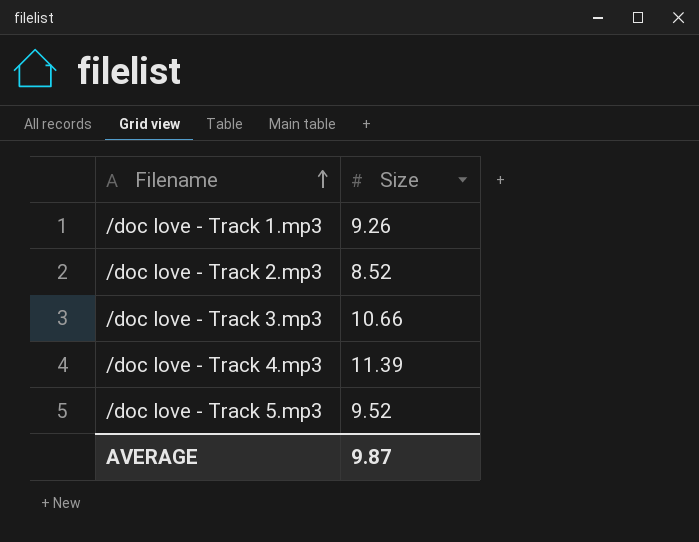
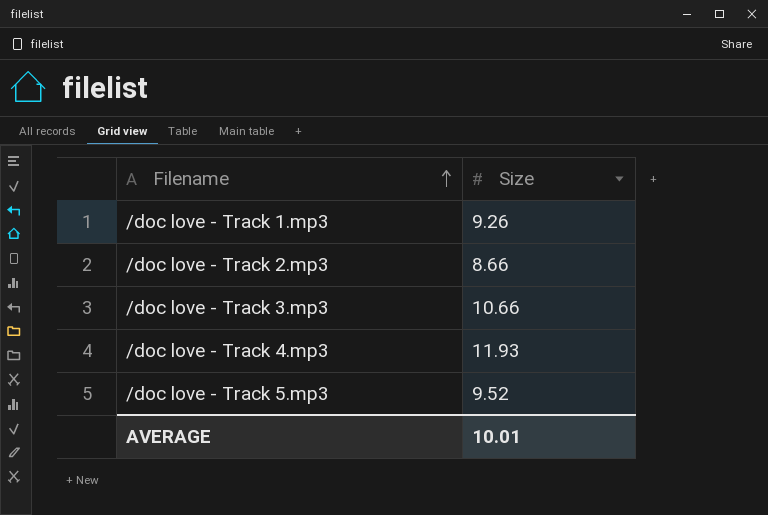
/doc love - Track 2.mp3 | Size: 8.52 -> 8.66
/doc love - Track 4.mp3 | Size: 11.39 -> 11.93
AVERAGE | Size: 9.87 -> 10.01

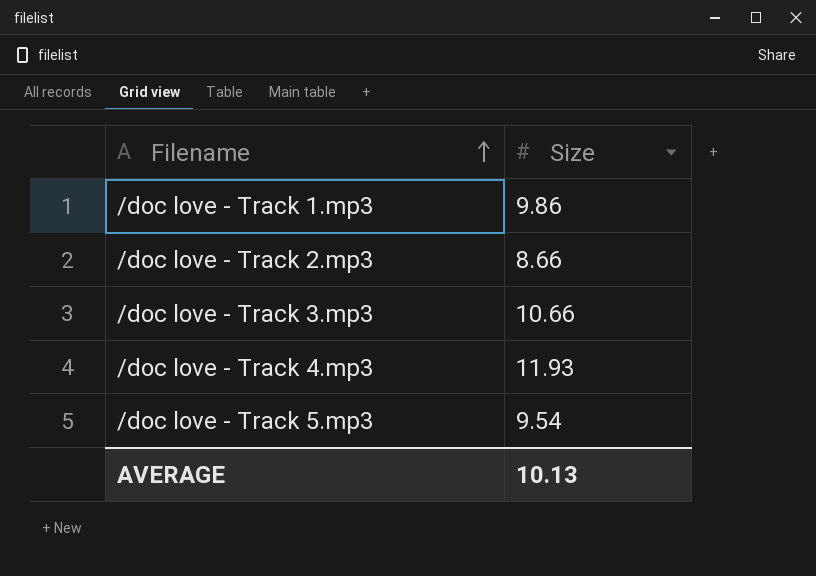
/doc love - Track 1.mp3 | Size: 9.26 -> 9.86
/doc love - Track 5.mp3 | Size: 9.52 -> 9.54
AVERAGE | Size: 10.01 -> 10.13

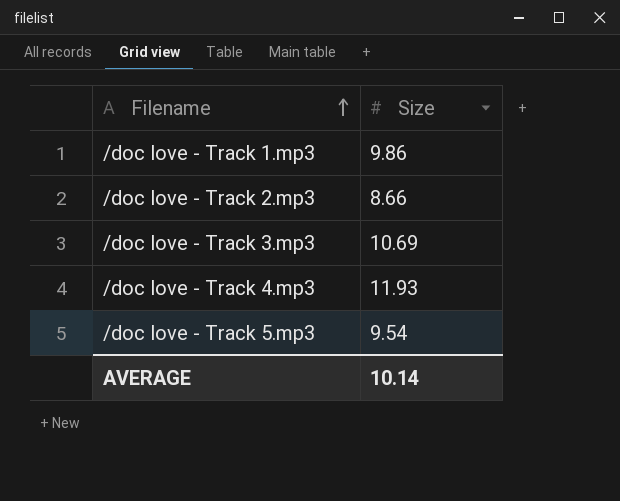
/doc love - Track 3.mp3 | Size: 10.66 -> 10.69
AVERAGE | Size: 10.13 -> 10.14

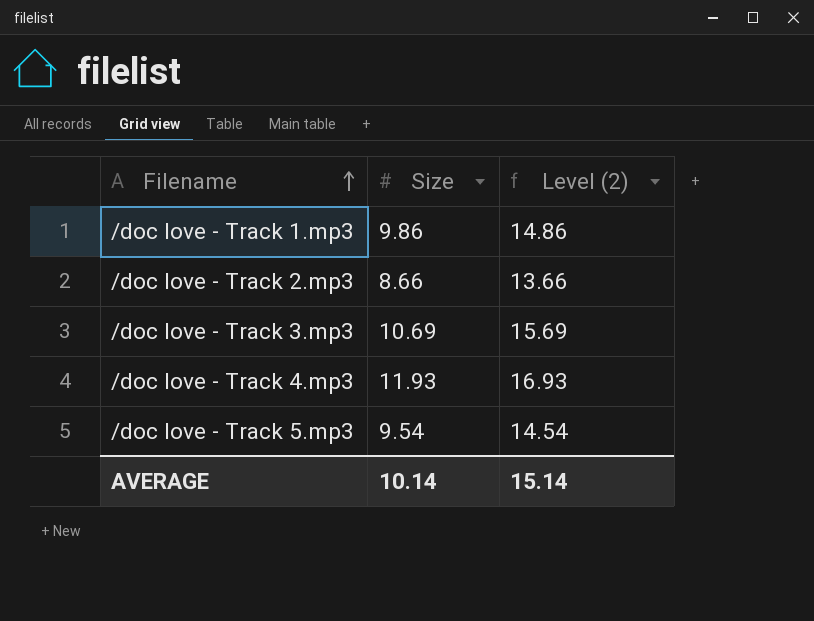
column Level (2) | formula: none -> [Size] + 5

